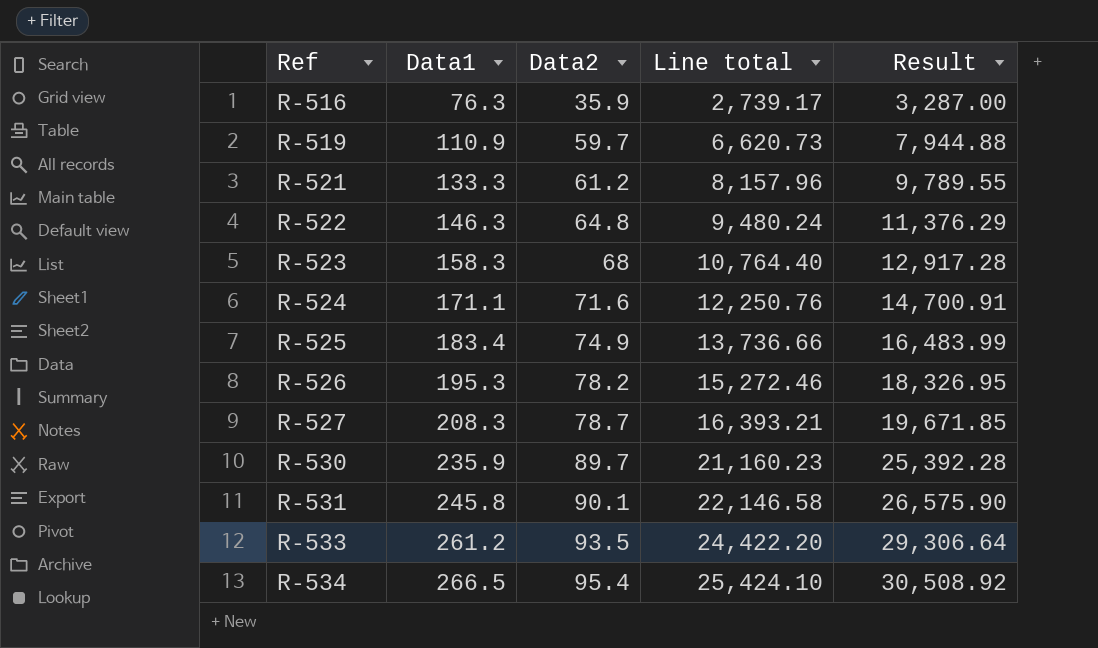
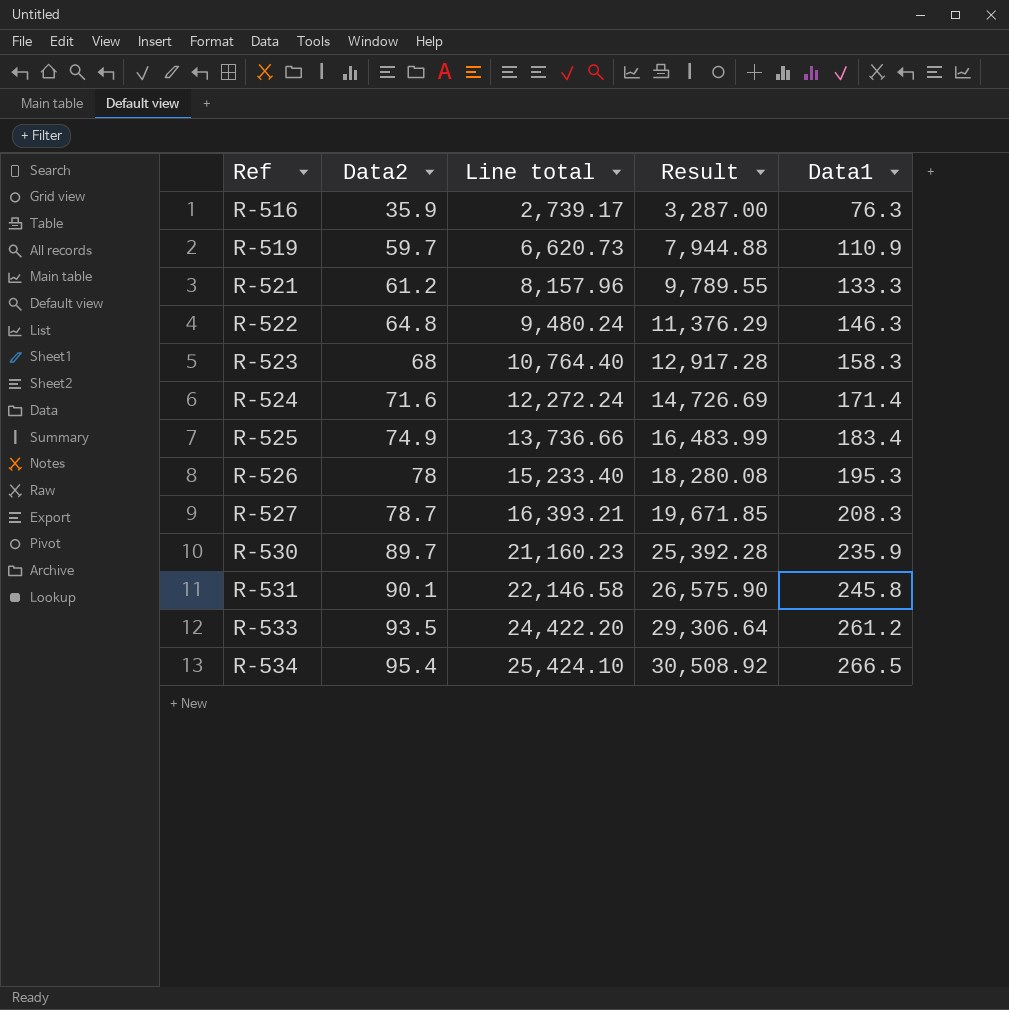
column Data1 | position: 2 -> 5
R-524 | Line total: 12,250.76 -> 12,272.24
R-524 | Result: 14,700.91 -> 14,726.69
R-524 | Data1: 171.1 -> 171.4
R-526 | Data2: 78.2 -> 78
R-526 | Line total: 15,272.46 -> 15,233.40
R-526 | Result: 18,326.95 -> 18,280.08

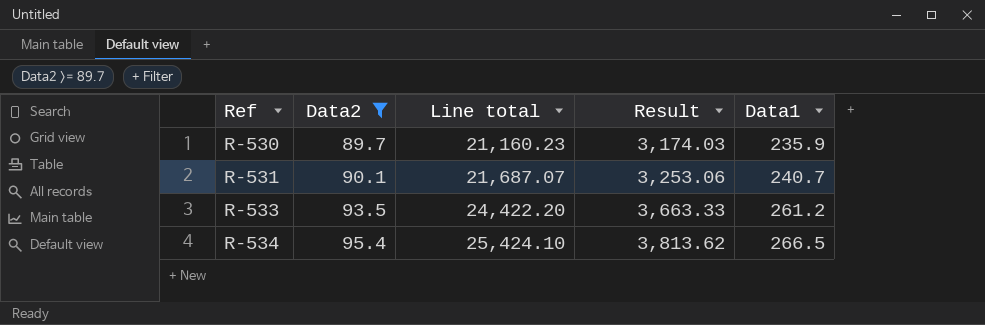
filter: none -> Data2 >= 89.7
column Result | formula: [Line total] * 1.2 -> [Line total] * 0.15
R-531 | Line total: 22,146.58 -> 21,687.07
R-531 | Data1: 245.8 -> 240.7

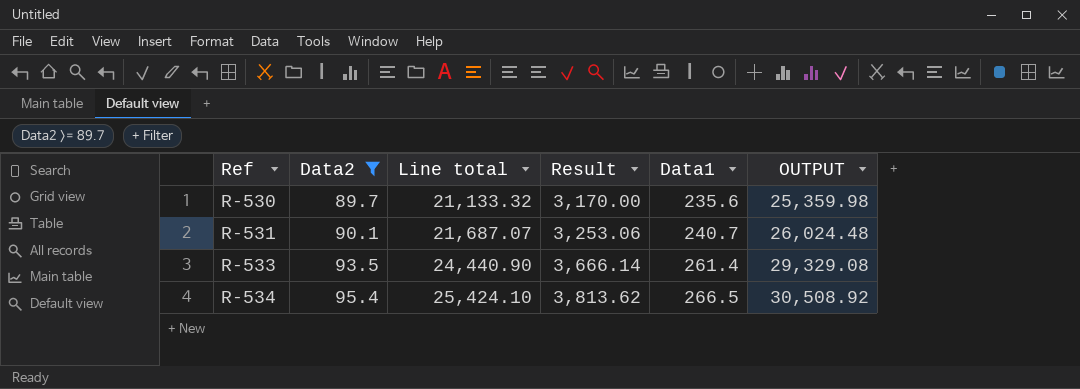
column OUTPUT | formula: none -> [Line total] * 1.2
R-530 | Line total: 21,160.23 -> 21,133.32
R-530 | Result: 3,174.03 -> 3,170.00
R-530 | Data1: 235.9 -> 235.6
R-533 | Line total: 24,422.20 -> 24,440.90
R-533 | Result: 3,663.33 -> 3,666.14
R-533 | Data1: 261.2 -> 261.4

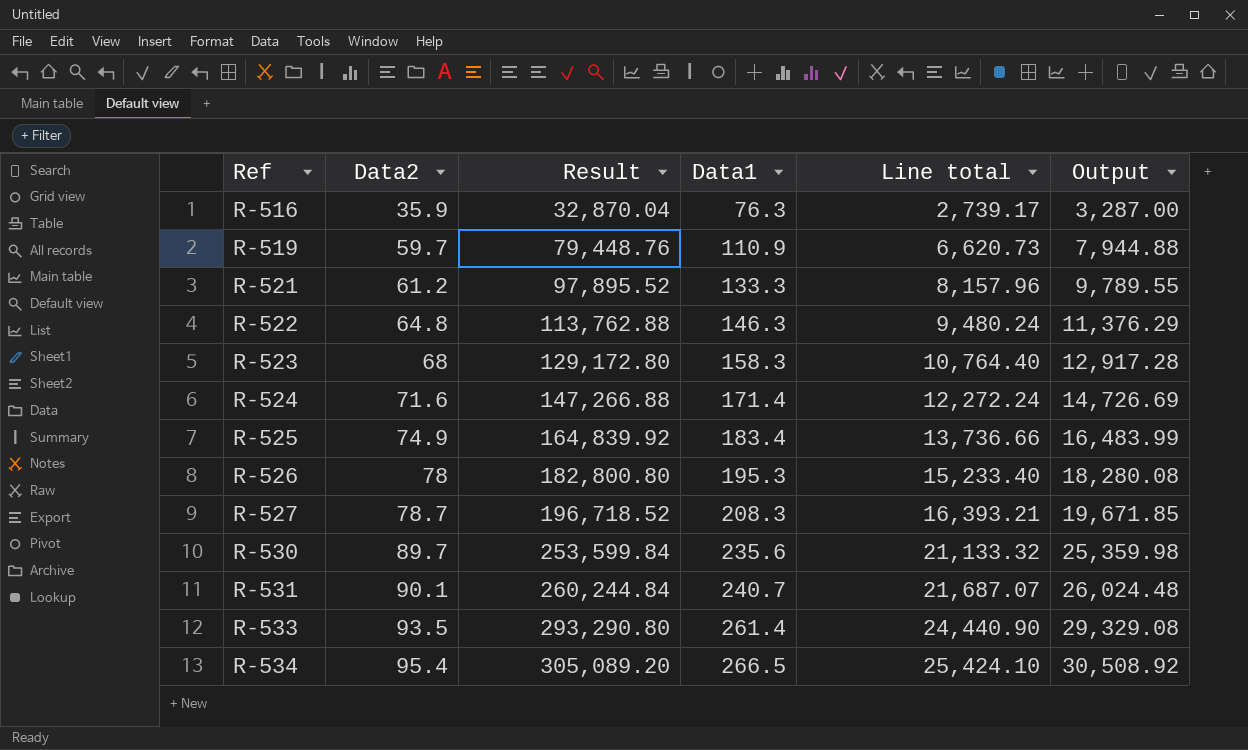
filter: Data2 >= 89.7 -> none
column Result | formula: [Line total] * 0.15 -> [Line total] * 12
column Line total | position: 3 -> 5
column name: OUTPUT -> Output

